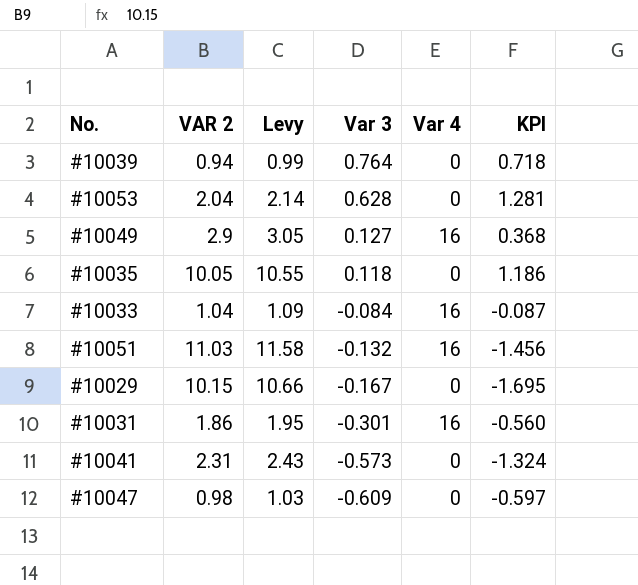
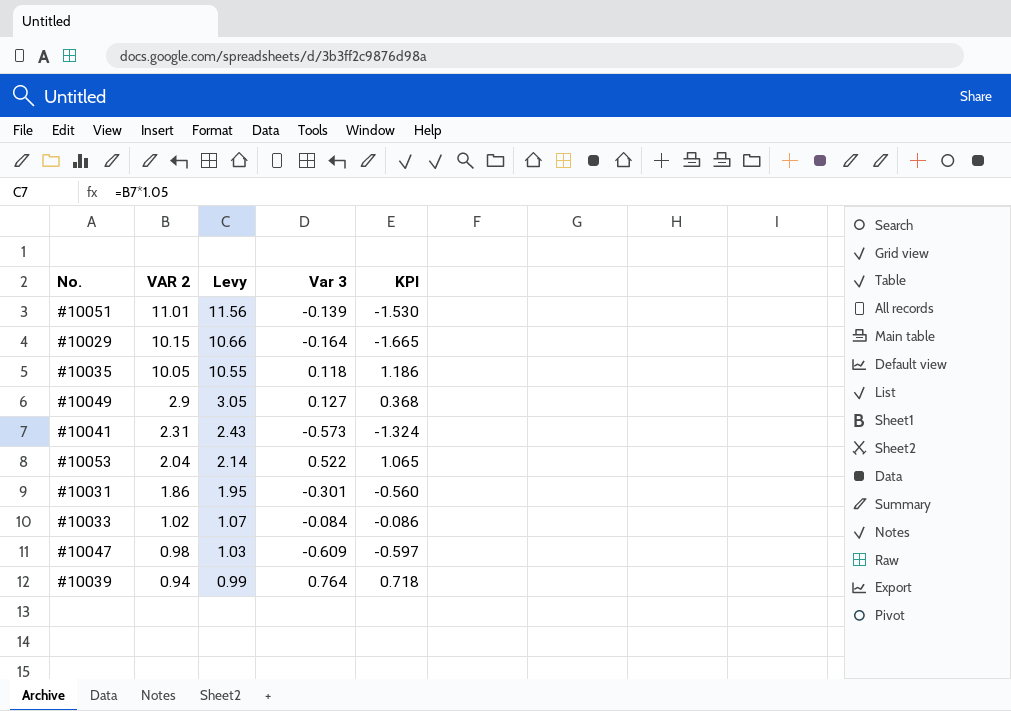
row order: Var 3 descending -> VAR 2 descending
column Var 4 | position: 5 -> none
#10051 | VAR 2: 11.03 -> 11.01
#10051 | Levy: 11.58 -> 11.56
#10051 | Var 3: -0.132 -> -0.139
#10051 | KPI: -1.456 -> -1.530
#10029 | Var 3: -0.167 -> -0.164
#10029 | KPI: -1.695 -> -1.665
#10053 | Var 3: 0.628 -> 0.522
#10053 | KPI: 1.281 -> 1.065
#10033 | VAR 2: 1.04 -> 1.02
#10033 | Levy: 1.09 -> 1.07
#10033 | KPI: -0.087 -> -0.086

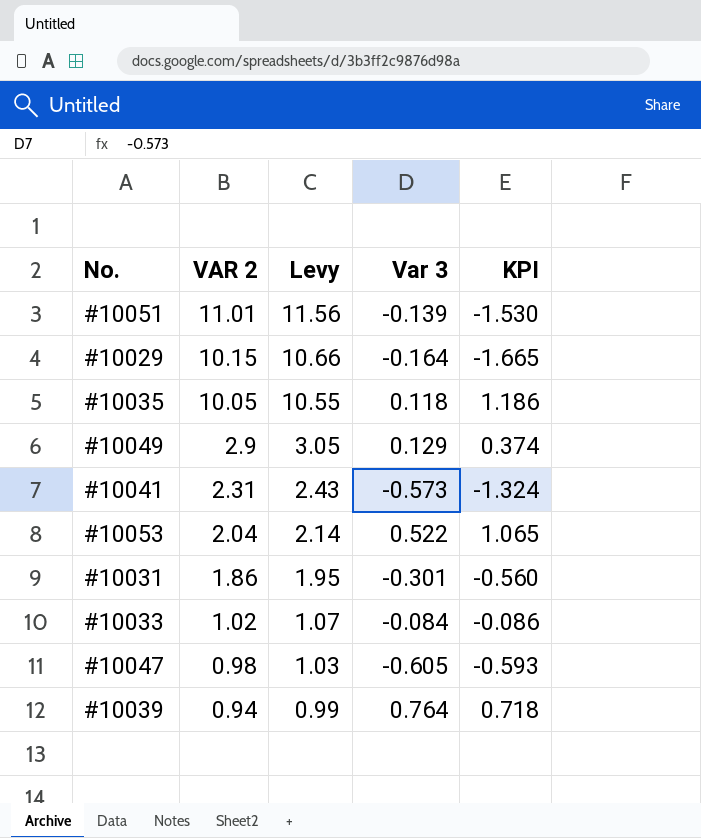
#10049 | Var 3: 0.127 -> 0.129
#10049 | KPI: 0.368 -> 0.374
#10047 | Var 3: -0.609 -> -0.605
#10047 | KPI: -0.597 -> -0.593

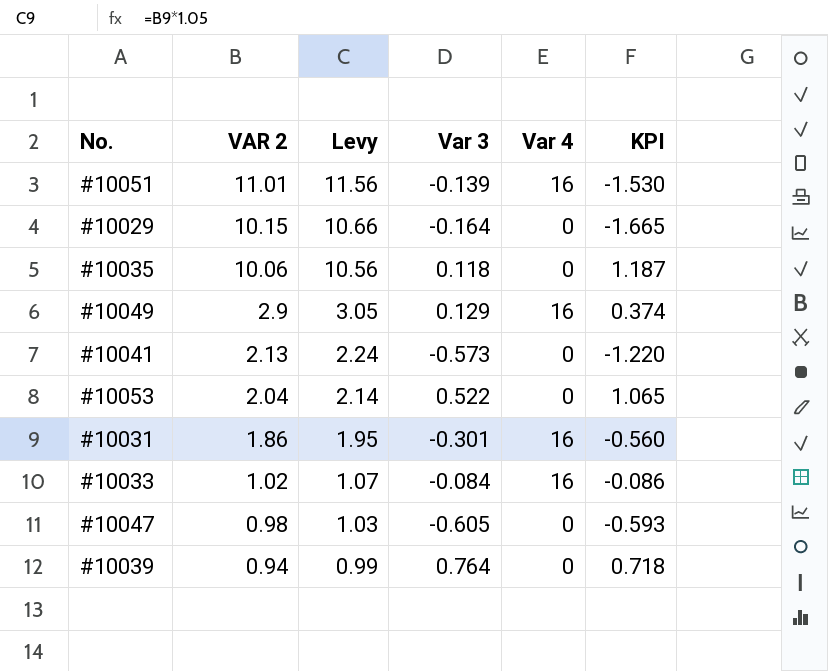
column Var 4 | position: none -> 5
#10035 | VAR 2: 10.05 -> 10.06
#10035 | Levy: 10.55 -> 10.56
#10035 | KPI: 1.186 -> 1.187
#10041 | VAR 2: 2.31 -> 2.13
#10041 | Levy: 2.43 -> 2.24
#10041 | KPI: -1.324 -> -1.220

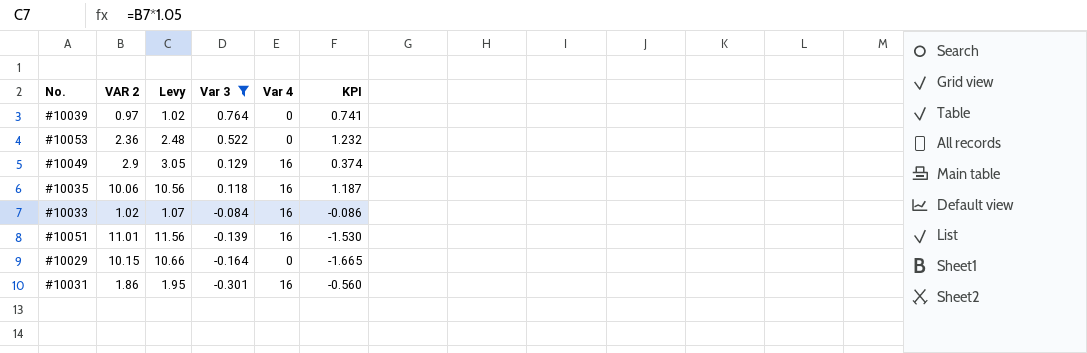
filter: none -> Var 3 >= -0.301
row order: VAR 2 descending -> Var 3 descending
#10039 | VAR 2: 0.94 -> 0.97
#10039 | Levy: 0.99 -> 1.02
#10039 | KPI: 0.718 -> 0.741
#10053 | VAR 2: 2.04 -> 2.36
#10053 | Levy: 2.14 -> 2.48
#10053 | KPI: 1.065 -> 1.232
#10035 | Var 4: 0 -> 16

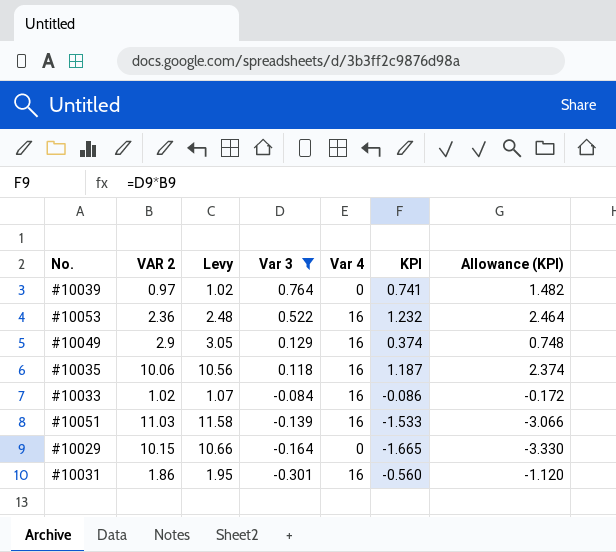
column Allowance (KPI) | formula: none -> [KPI] * 2
#10053 | Var 4: 0 -> 16
#10051 | VAR 2: 11.01 -> 11.03
#10051 | Levy: 11.56 -> 11.58
#10051 | KPI: -1.530 -> -1.533

